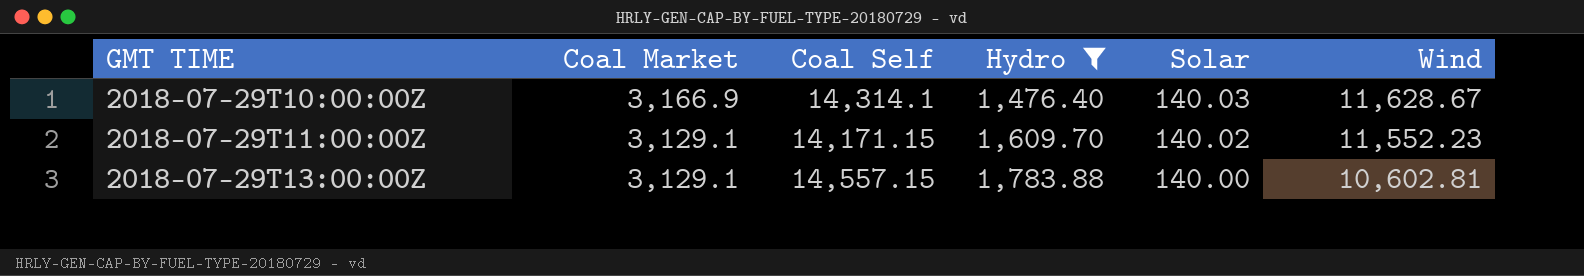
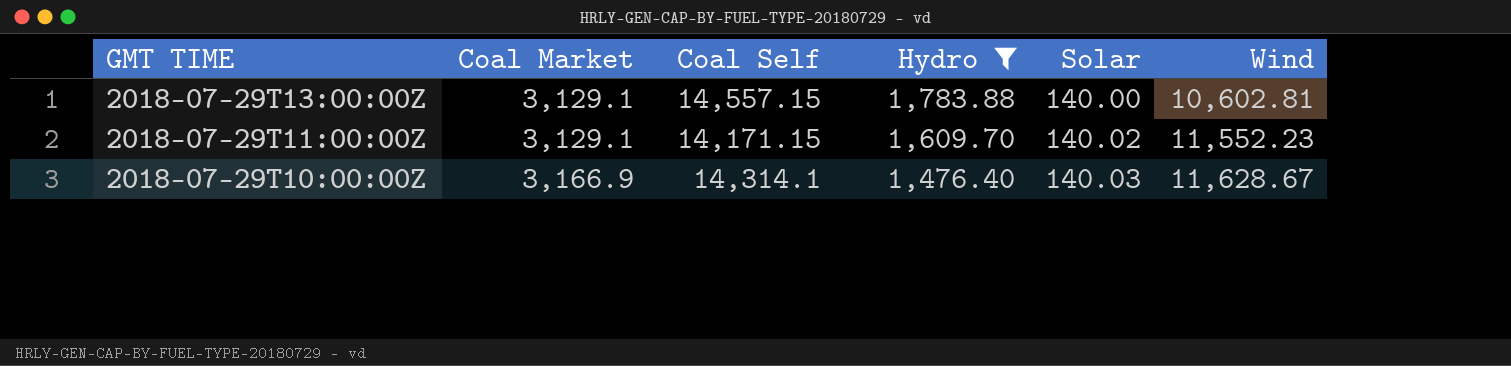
row order: GMT TIME ascending -> GMT TIME descending

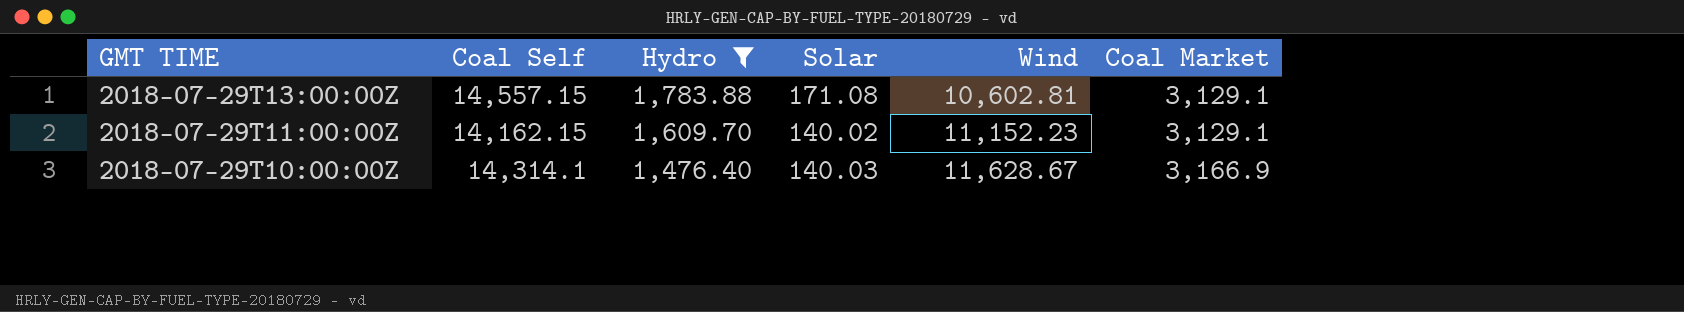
column Coal Market | position: 2 -> 6
2018-07-29T13:00:00Z | Solar: 140.00 -> 171.08
2018-07-29T11:00:00Z | Coal Self: 14,171.15 -> 14,162.15
2018-07-29T11:00:00Z | Wind: 11,552.23 -> 11,152.23

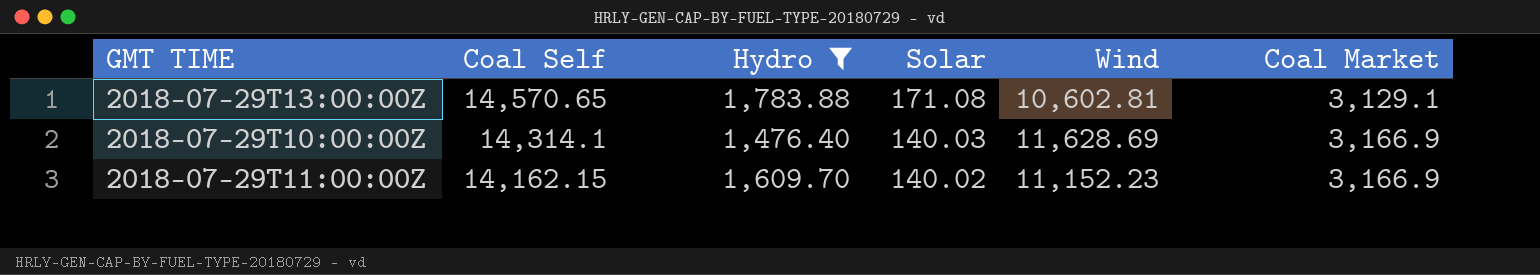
row order: GMT TIME descending -> Coal Self descending
2018-07-29T13:00:00Z | Coal Self: 14,557.15 -> 14,570.65
2018-07-29T10:00:00Z | Wind: 11,628.67 -> 11,628.69
2018-07-29T11:00:00Z | Coal Market: 3,129.1 -> 3,166.9

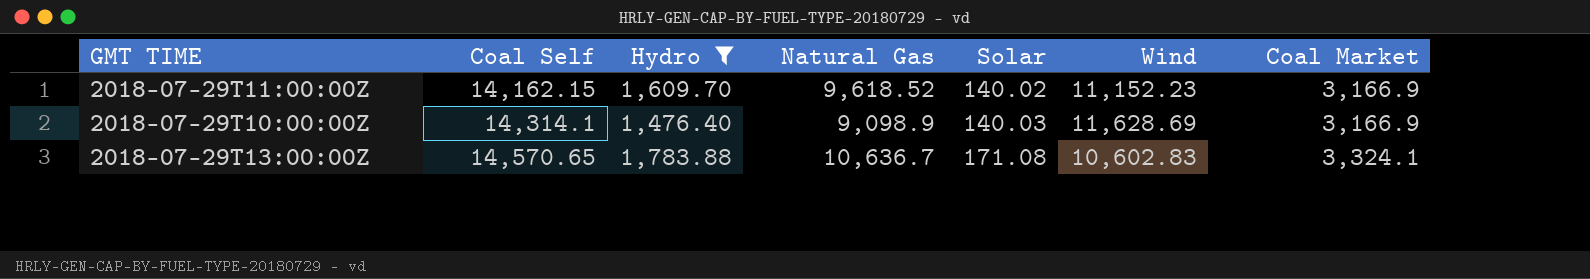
row order: Coal Self descending -> Coal Self ascending
column Natural Gas | position: none -> 4
2018-07-29T13:00:00Z | Wind: 10,602.81 -> 10,602.83
2018-07-29T13:00:00Z | Coal Market: 3,129.1 -> 3,324.1

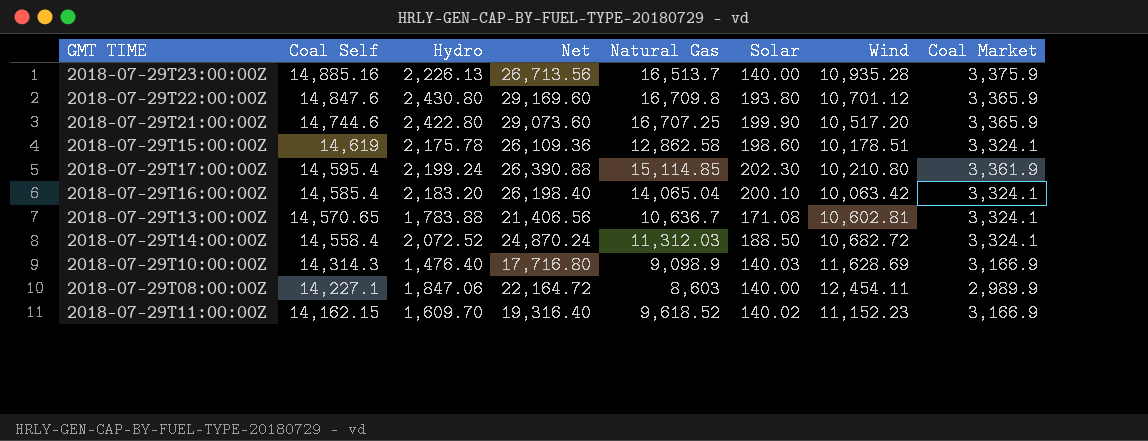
filter: Hydro <= 1,783.88 -> none
row order: Coal Self ascending -> Coal Self descending
column Net | formula: none -> [Hydro] * 12
2018-07-29T13:00:00Z | Wind: 10,602.83 -> 10,602.81
2018-07-29T10:00:00Z | Coal Self: 14,314.1 -> 14,314.3

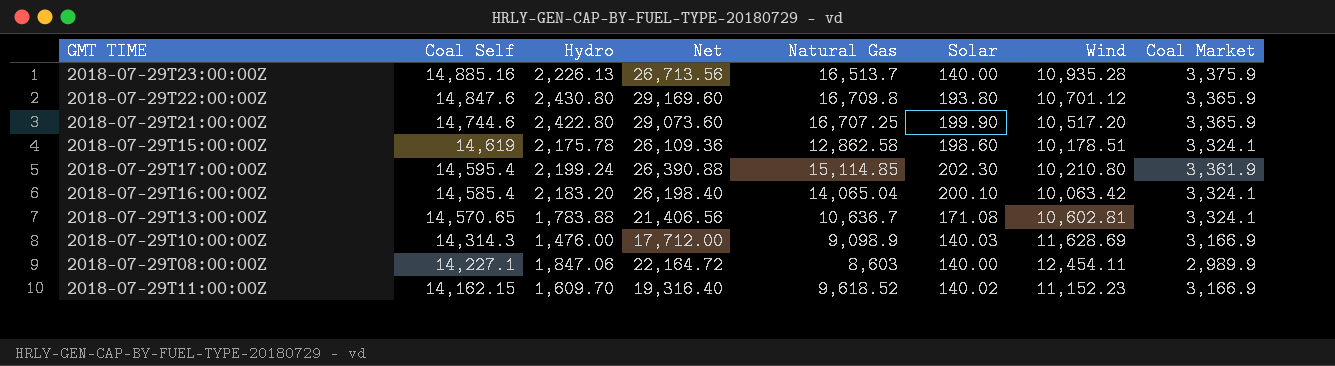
row 2018-07-29T14:00:00Z: 14,558.4 | 2,072.52 | 24,870.24 | 11,312.03 | 188.50 | 10,682.72 | 3,324.1 -> none
2018-07-29T10:00:00Z | Hydro: 1,476.40 -> 1,476.00
2018-07-29T10:00:00Z | Net: 17,716.80 -> 17,712.00

